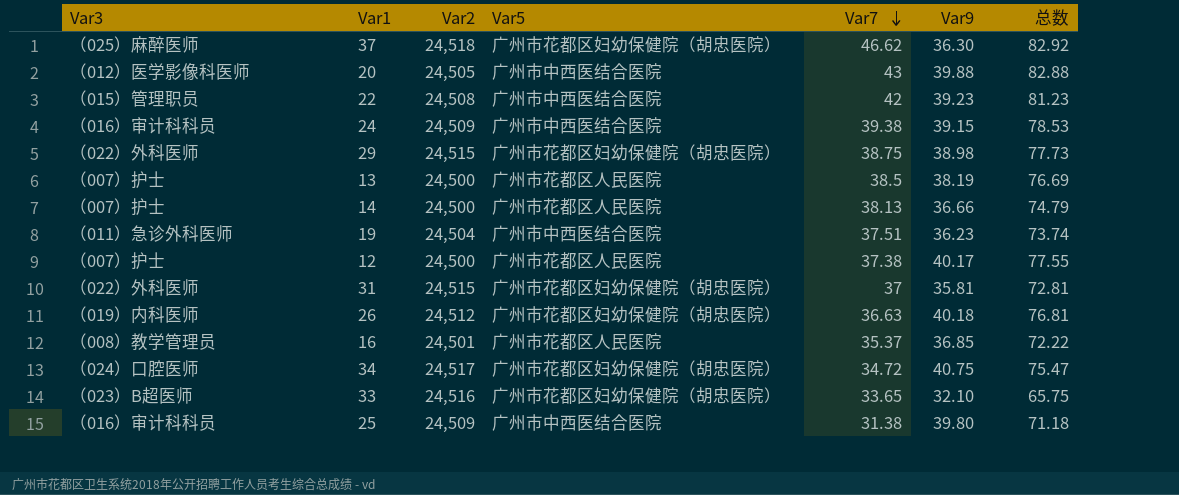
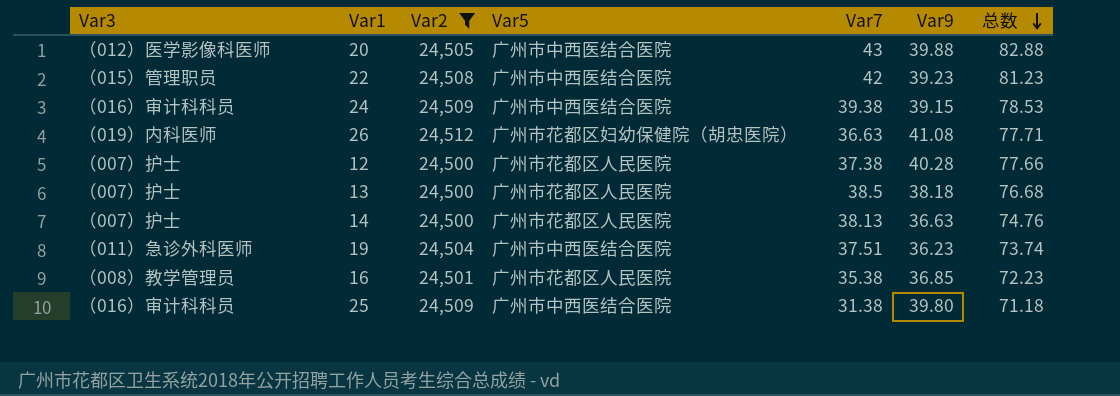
filter: none -> Var2 <= 24,512
row order: Var7 descending -> 总数 descending
26 | Var9: 40.18 -> 41.08
26 | 总数: 76.81 -> 77.71
12 | Var9: 40.17 -> 40.28
12 | 总数: 77.55 -> 77.66
13 | Var9: 38.19 -> 38.18
13 | 总数: 76.69 -> 76.68
14 | Var9: 36.66 -> 36.63
14 | 总数: 74.79 -> 74.76
16 | Var7: 35.37 -> 35.38
16 | 总数: 72.22 -> 72.23

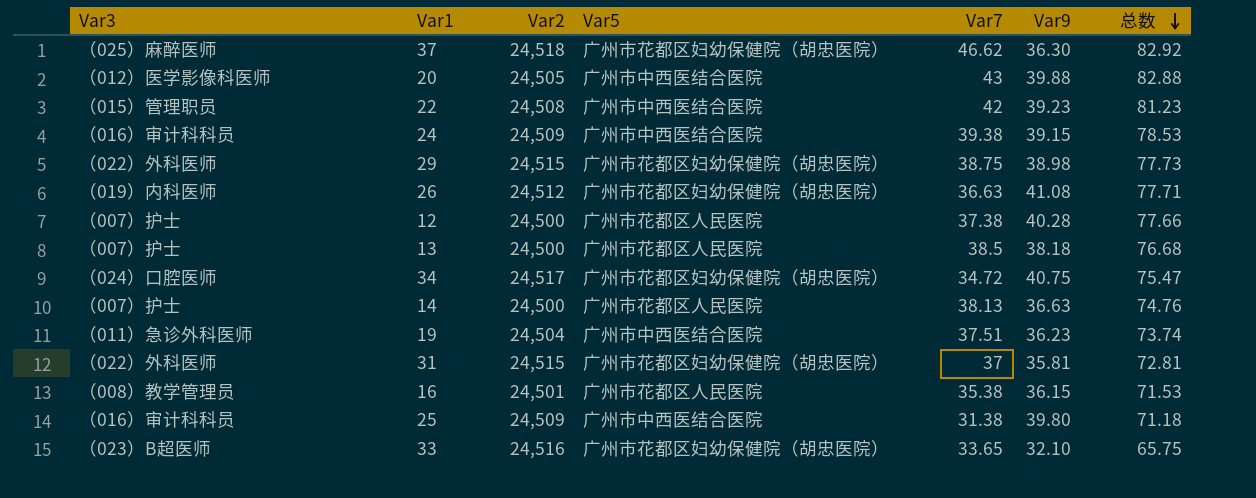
filter: Var2 <= 24,512 -> none
16 | Var9: 36.85 -> 36.15
16 | 总数: 72.23 -> 71.53

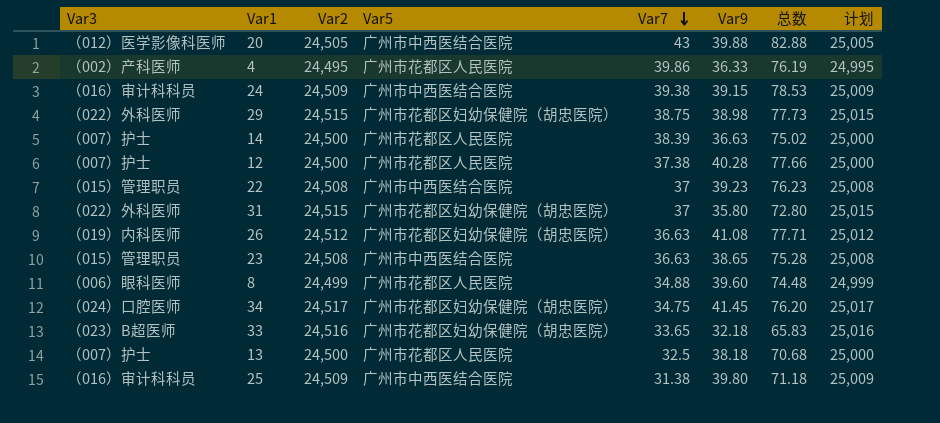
row order: 总数 descending -> Var7 descending
column 计划 | formula: none -> [Var2] + 500
row 37: （025）麻醉医师 | 24,518 | 广州市花都区妇幼保健院（胡忠医院） | 46.62 | 36.30 | 82.92 -> none
row 19: （011）急诊外科医师 | 24,504 | 广州市中西医结合医院 | 37.51 | 36.23 | 73.74 -> none
row 16: （008）教学管理员 | 24,501 | 广州市花都区人民医院 | 35.38 | 36.15 | 71.53 -> none
row 4: none -> （002）产科医师 | 24,495 | 广州市花都区人民医院 | 39.86 | 36.33 | 76.19 | 24,995
14 | Var7: 38.13 -> 38.39
14 | 总数: 74.76 -> 75.02
22 | Var7: 42 -> 37
22 | 总数: 81.23 -> 76.23
31 | Var9: 35.81 -> 35.80
31 | 总数: 72.81 -> 72.80
row 23: none -> （015）管理职员 | 24,508 | 广州市中西医结合医院 | 36.63 | 38.65 | 75.28 | 25,008
row 8: none -> （006）眼科医师 | 24,499 | 广州市花都区人民医院 | 34.88 | 39.60 | 74.48 | 24,999
34 | Var7: 34.72 -> 34.75
34 | Var9: 40.75 -> 41.45
34 | 总数: 75.47 -> 76.20
33 | Var9: 32.10 -> 32.18
33 | 总数: 65.75 -> 65.83
13 | Var7: 38.5 -> 32.5
13 | 总数: 76.68 -> 70.68

